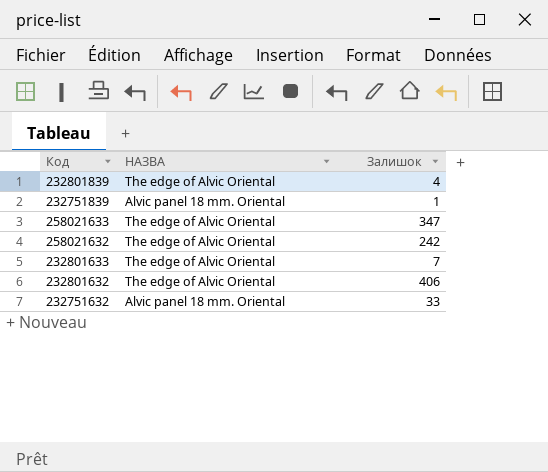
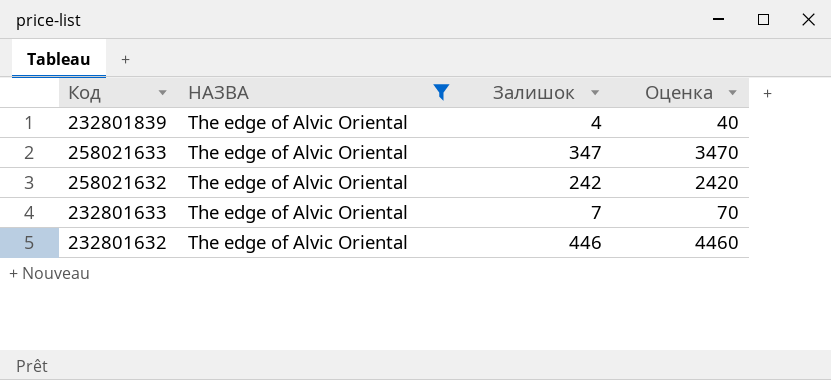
filter: none -> НАЗВА = The edge of Alvic Oriental
column Оценка | formula: none -> [Залишок] * 10
232801632 | Залишок: 406 -> 446

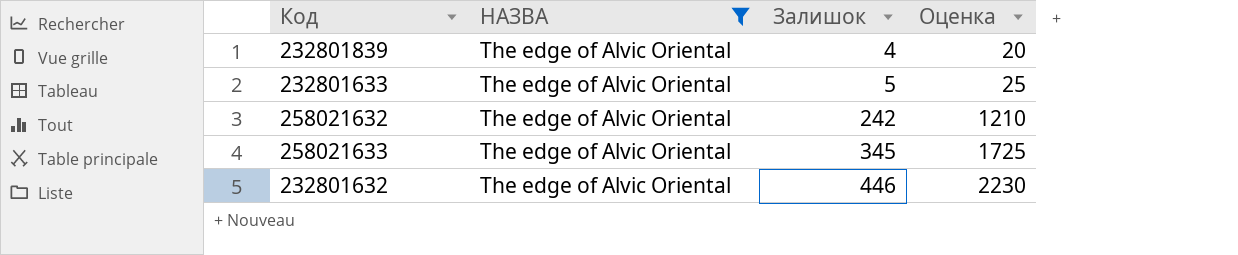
row order: none -> Залишок ascending
column Оценка | formula: [Залишок] * 10 -> [Залишок] * 5
232801633 | Залишок: 7 -> 5
258021633 | Залишок: 347 -> 345

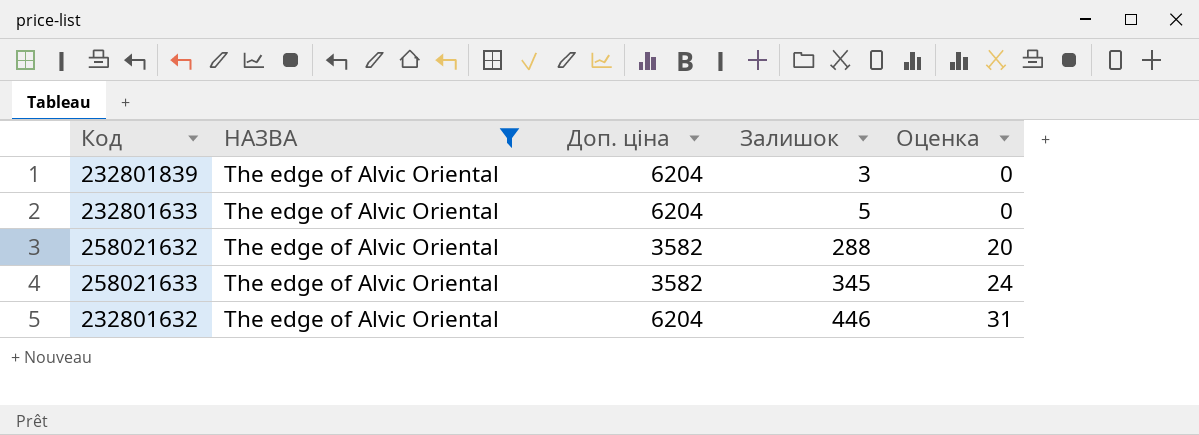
column Доп. ціна | position: none -> 3
column Оценка | formula: [Залишок] * 5 -> [Залишок] * 0,07
232801839 | Залишок: 4 -> 3
258021632 | Залишок: 242 -> 288

